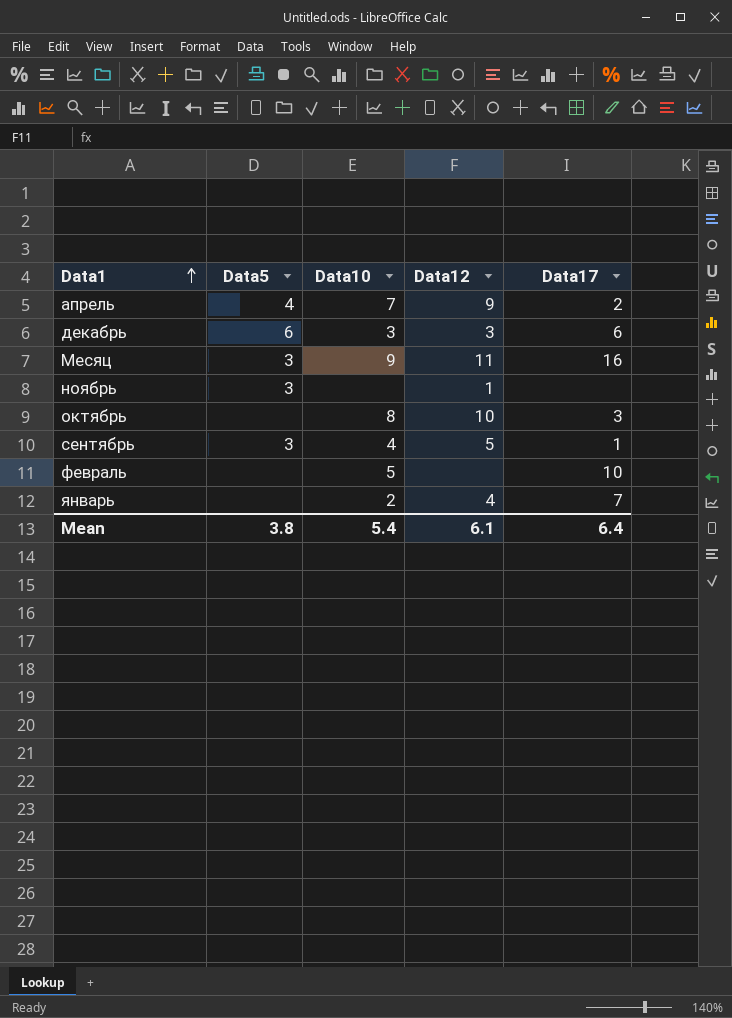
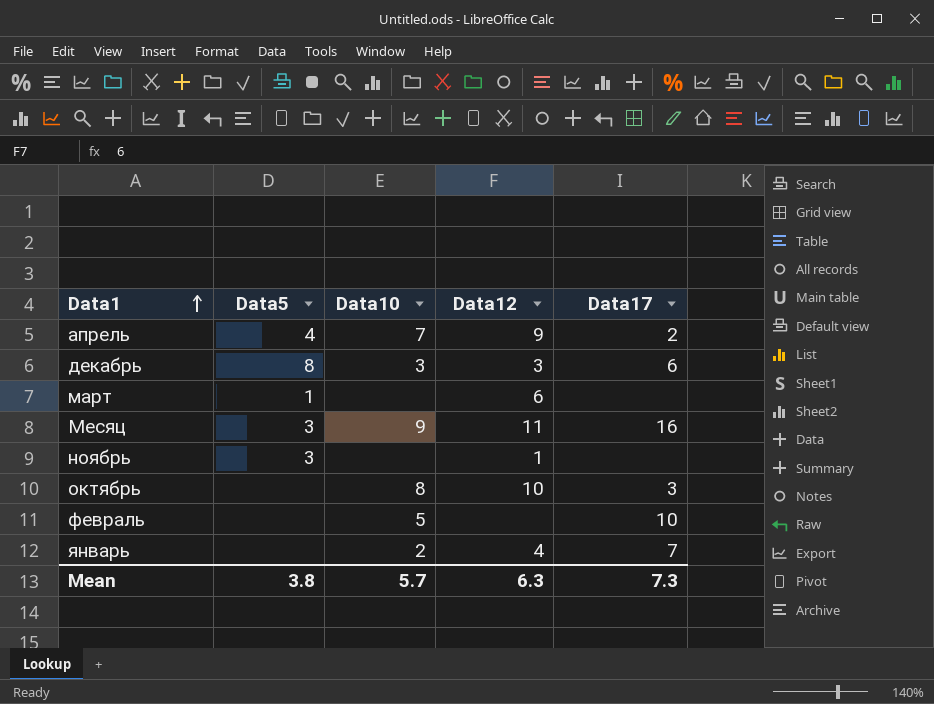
row сентябрь: 3 | 4 | 5 | 1 -> none
декабрь | Data5: 6 -> 8
row март: none -> 1 | none | 6 | none
Mean | Data10: 5.4 -> 5.7
Mean | Data12: 6.1 -> 6.3
Mean | Data17: 6.4 -> 7.3

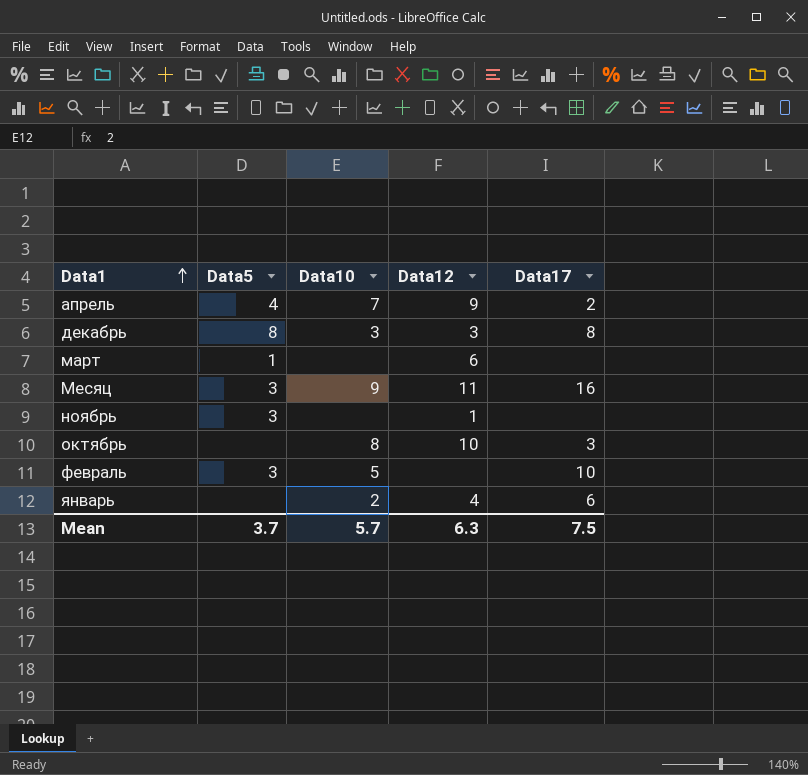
декабрь | Data17: 6 -> 8
февраль | Data5: none -> 3
январь | Data17: 7 -> 6
Mean | Data5: 3.8 -> 3.7
Mean | Data17: 7.3 -> 7.5

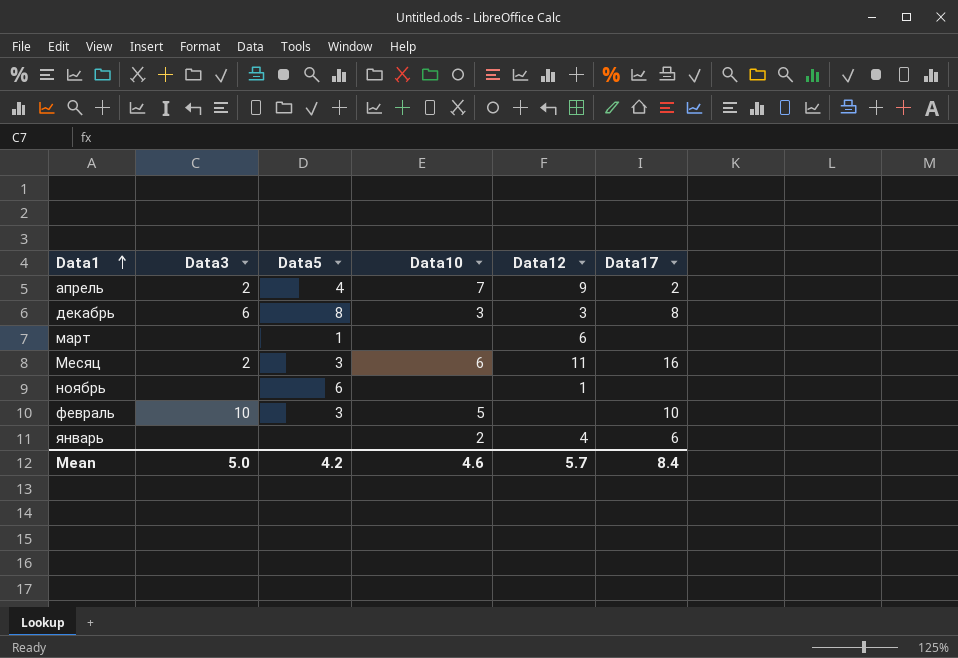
column Data3 | position: none -> 2
row октябрь: none | 8 | 10 | 3 -> none
Месяц | Data10: 9 -> 6
ноябрь | Data5: 3 -> 6
Mean | Data5: 3.7 -> 4.2
Mean | Data10: 5.7 -> 4.6
Mean | Data12: 6.3 -> 5.7
Mean | Data17: 7.5 -> 8.4

